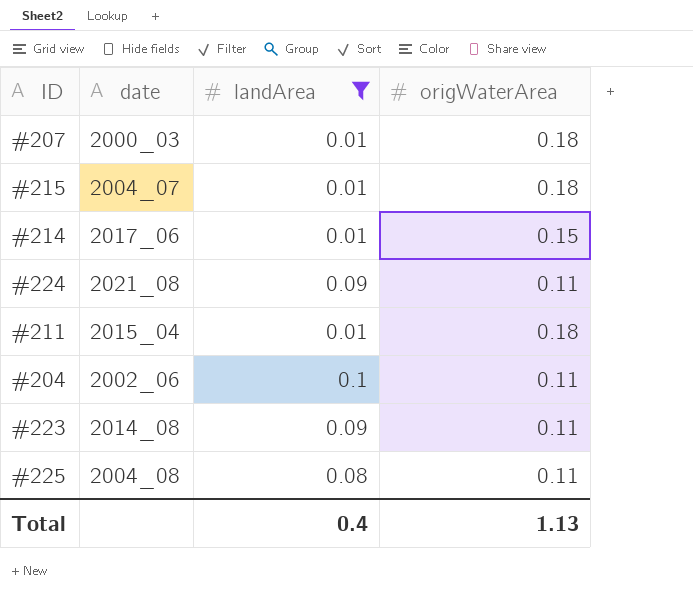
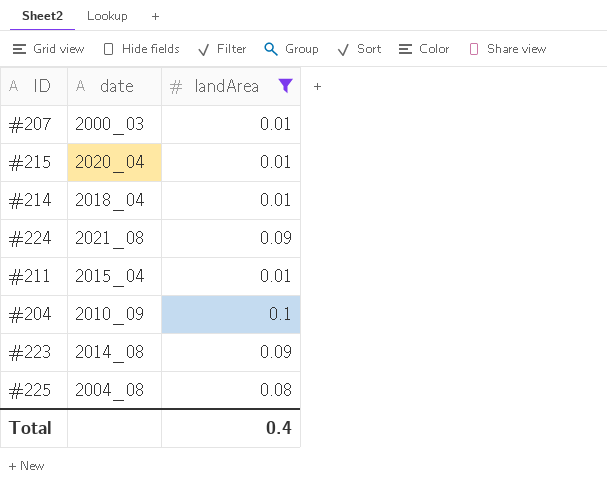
column origWaterArea | position: 4 -> none
#215 | date: 2004_07 -> 2020_04
#214 | date: 2017_06 -> 2018_04
#204 | date: 2002_06 -> 2010_09

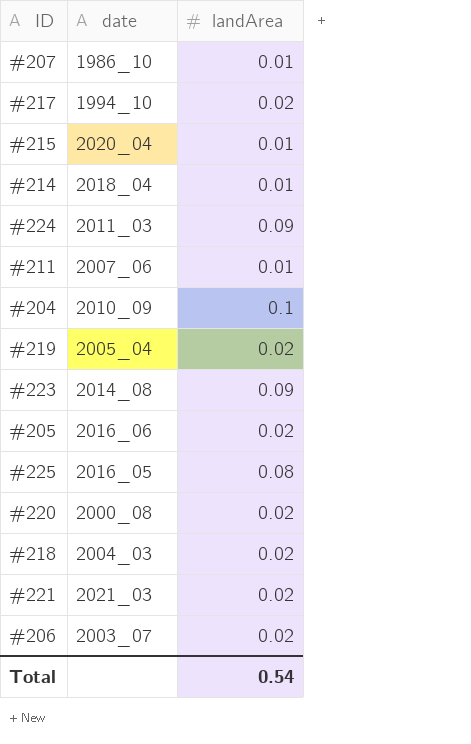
filter: landArea != 0.02 -> none
#207 | date: 2000_03 -> 1986_10
#224 | date: 2021_08 -> 2011_03
#211 | date: 2015_04 -> 2007_06
#225 | date: 2004_08 -> 2016_05
Total | landArea: 0.4 -> 0.54

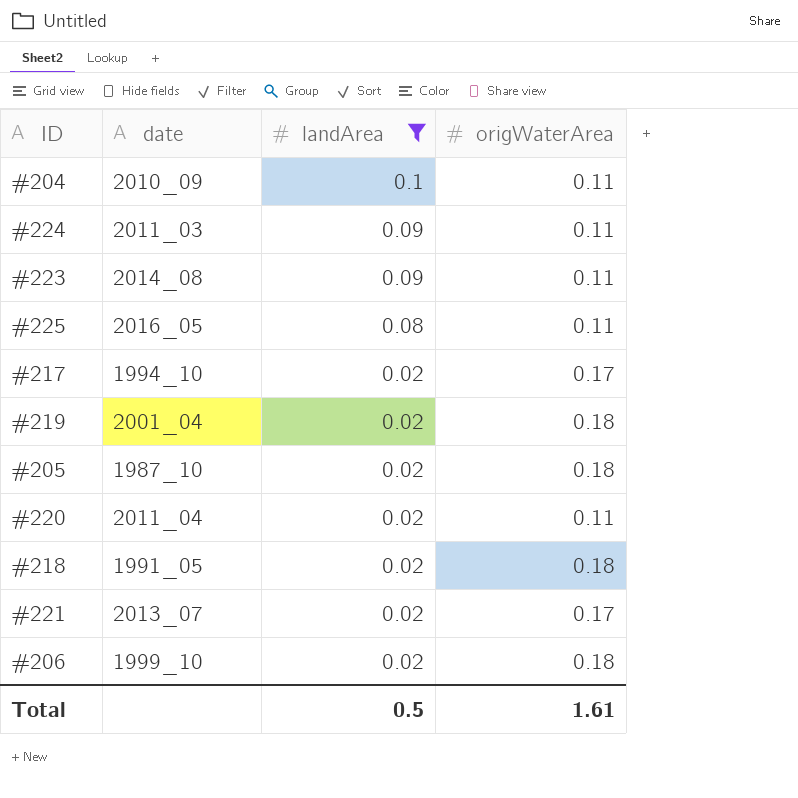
filter: none -> landArea != 0.01
row order: none -> landArea descending
column origWaterArea | position: none -> 4
#219 | date: 2005_04 -> 2001_04
#205 | date: 2016_06 -> 1987_10
#220 | date: 2000_08 -> 2011_04
#218 | date: 2004_03 -> 1991_05
#221 | date: 2021_03 -> 2013_07
#206 | date: 2003_07 -> 1999_10
Total | landArea: 0.54 -> 0.5

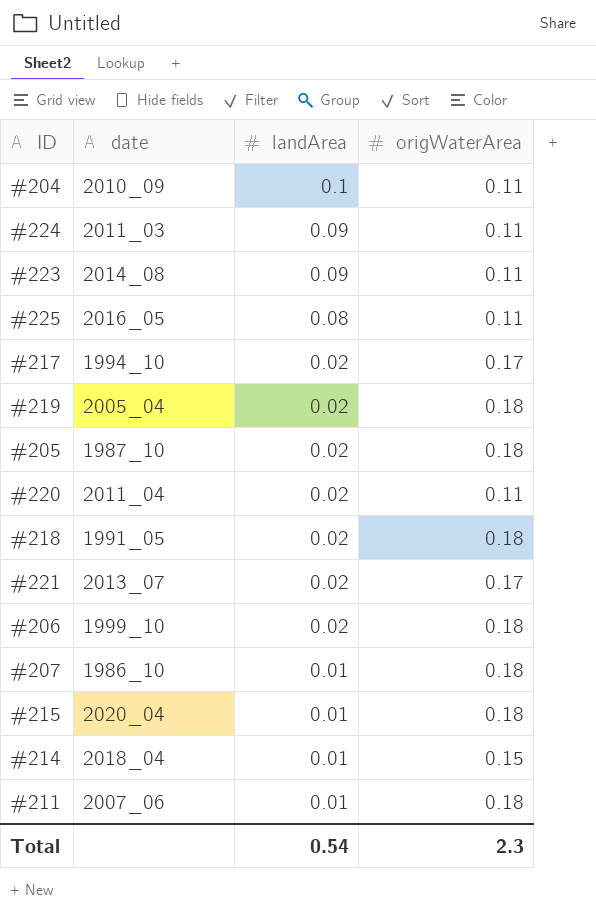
filter: landArea != 0.01 -> none
#219 | date: 2001_04 -> 2005_04
Total | landArea: 0.5 -> 0.54
Total | origWaterArea: 1.61 -> 2.3

